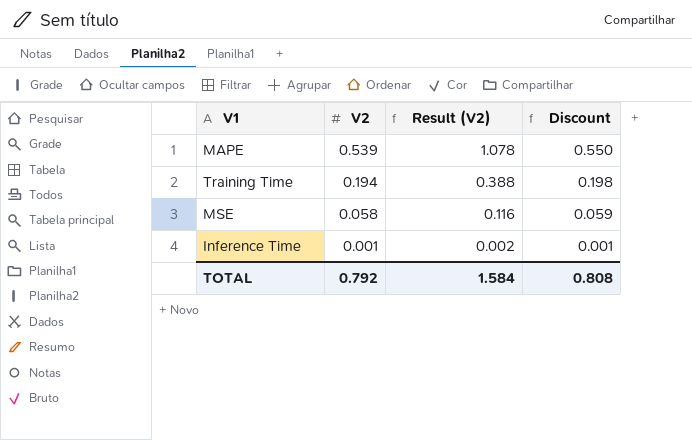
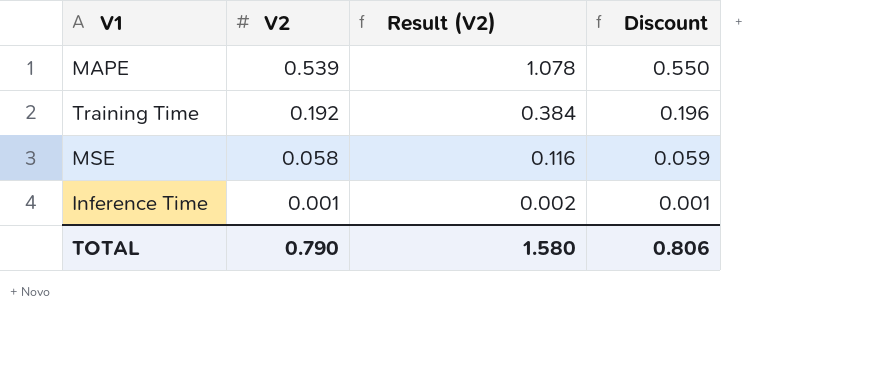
Training Time | V2: 0.194 -> 0.192
Training Time | Result (V2): 0.388 -> 0.384
Training Time | Discount: 0.198 -> 0.196
TOTAL | V2: 0.792 -> 0.790
TOTAL | Result (V2): 1.584 -> 1.580
TOTAL | Discount: 0.808 -> 0.806

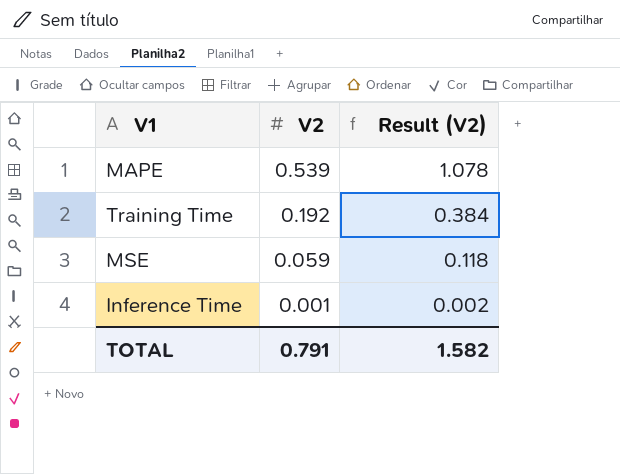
column Discount | formula: [V2] * 1.02 -> none
MSE | V2: 0.058 -> 0.059
MSE | Result (V2): 0.116 -> 0.118
TOTAL | V2: 0.790 -> 0.791
TOTAL | Result (V2): 1.580 -> 1.582

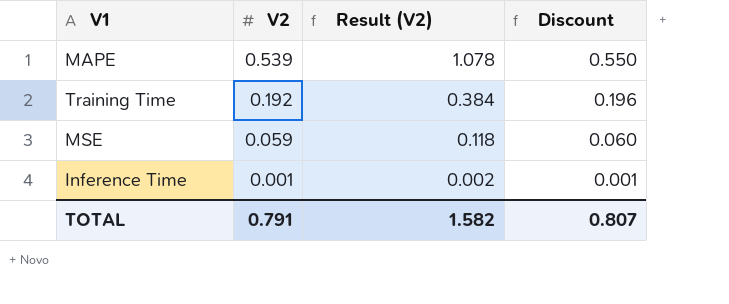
column Discount | formula: none -> [V2] * 1.02

